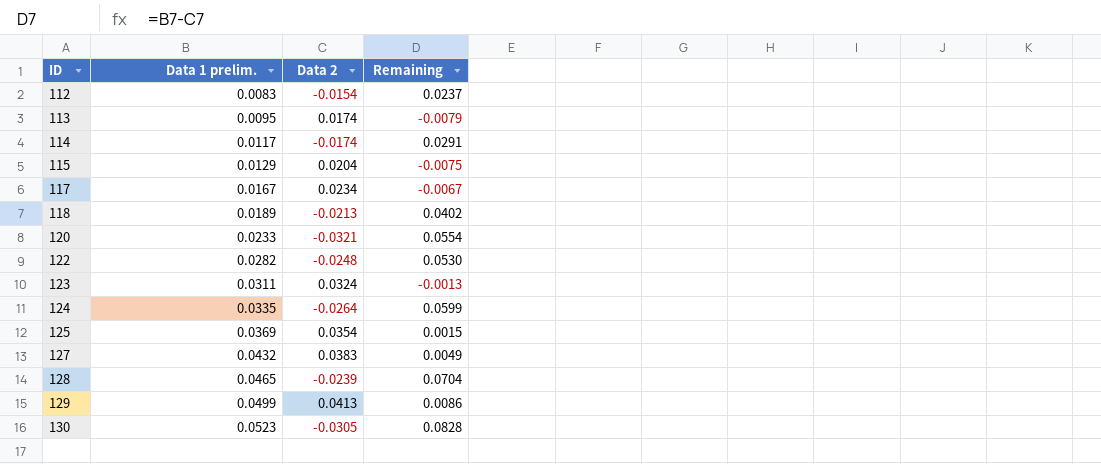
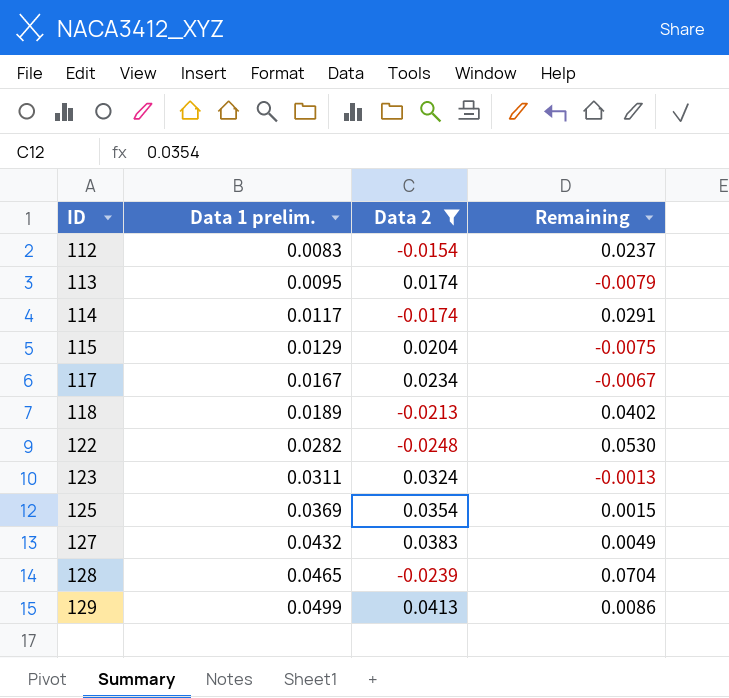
filter: none -> Data 2 >= -0.0248

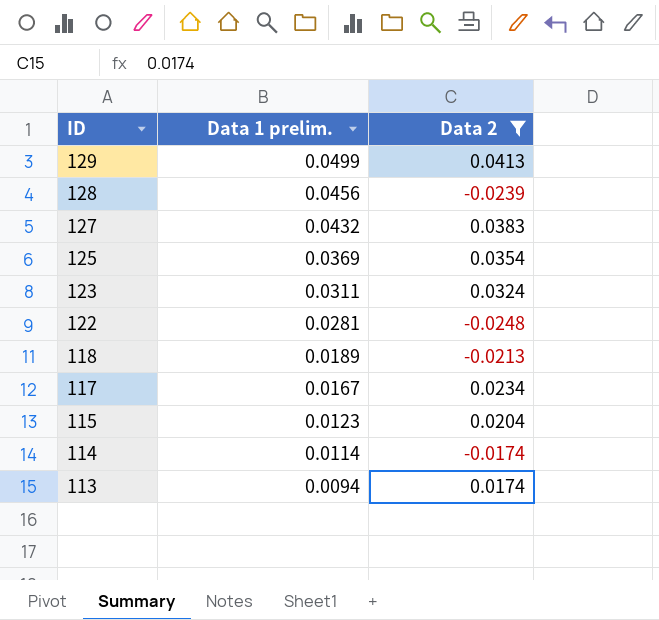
row order: ID ascending -> ID descending
column Remaining | formula: [Data 1 prelim.] - [Data 2] -> none
row 112: 0.0083 | -0.0154 | 0.0237 -> none
128 | Data 1 prelim.: 0.0465 -> 0.0456
122 | Data 1 prelim.: 0.0282 -> 0.0281
115 | Data 1 prelim.: 0.0129 -> 0.0123
114 | Data 1 prelim.: 0.0117 -> 0.0114
113 | Data 1 prelim.: 0.0095 -> 0.0094

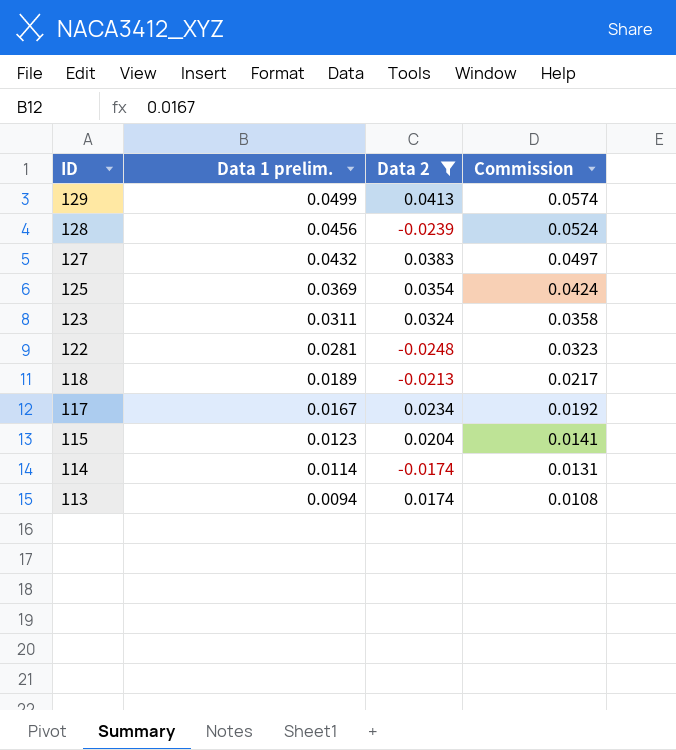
column Commission | formula: none -> [Data 1 prelim.] * 1.15

